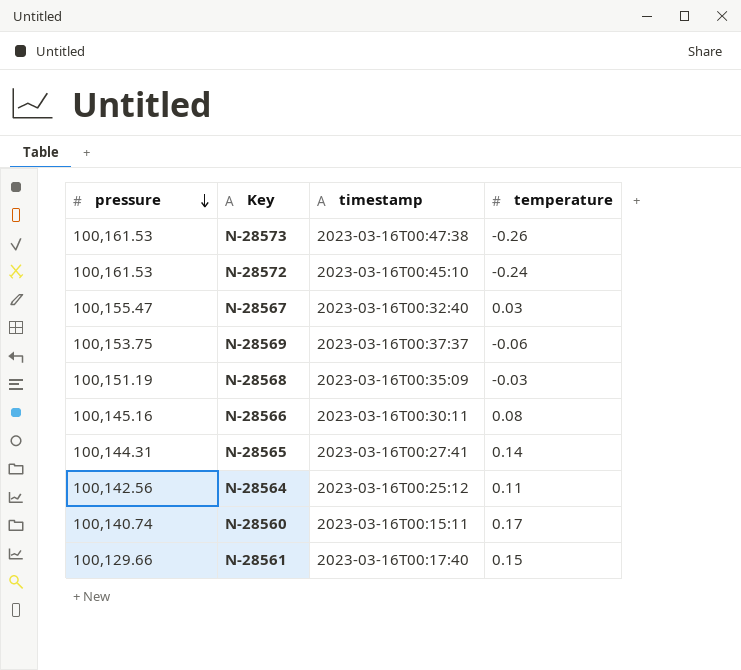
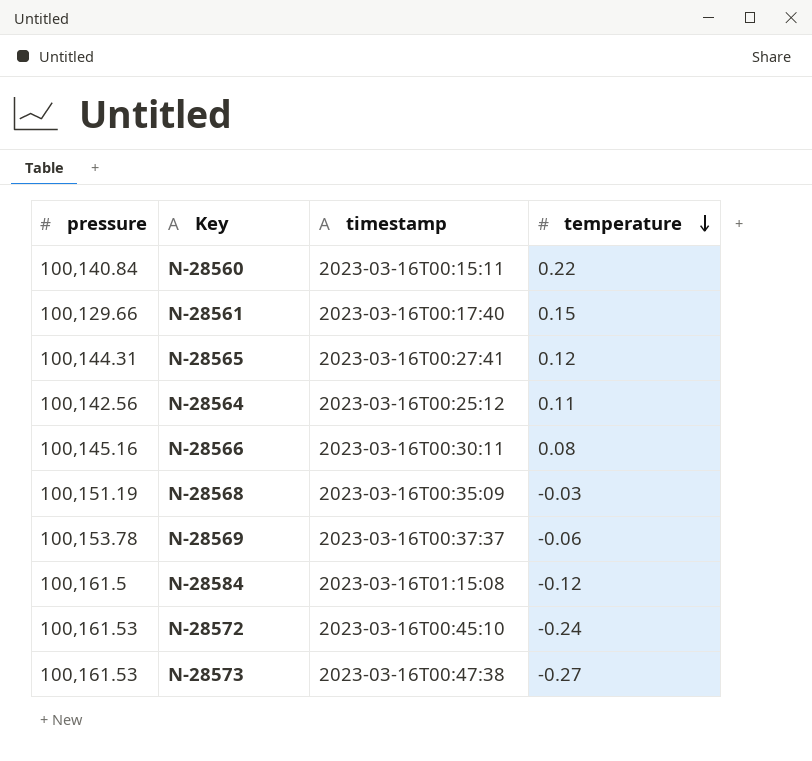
row order: pressure descending -> temperature descending
row N-28567: 100,155.47 | 2023-03-16T00:32:40 | 0.03 -> none
N-28560 | pressure: 100,140.74 -> 100,140.84
N-28560 | temperature: 0.17 -> 0.22
N-28565 | temperature: 0.14 -> 0.12
N-28569 | pressure: 100,153.75 -> 100,153.78
row N-28584: none -> 100,161.5 | 2023-03-16T01:15:08 | -0.12
N-28573 | temperature: -0.26 -> -0.27

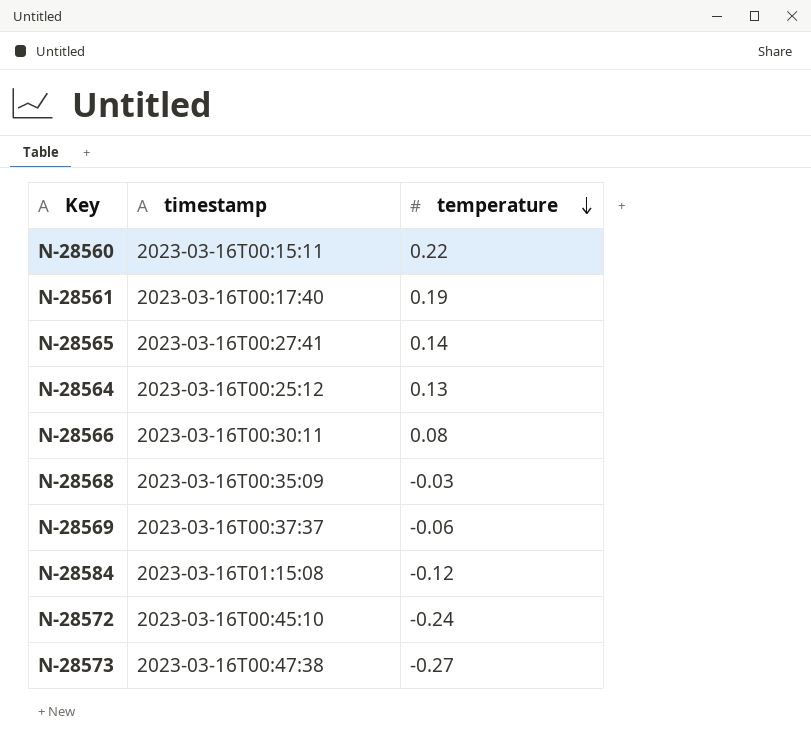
column pressure | position: 1 -> none
N-28561 | temperature: 0.15 -> 0.19
N-28565 | temperature: 0.12 -> 0.14
N-28564 | temperature: 0.11 -> 0.13

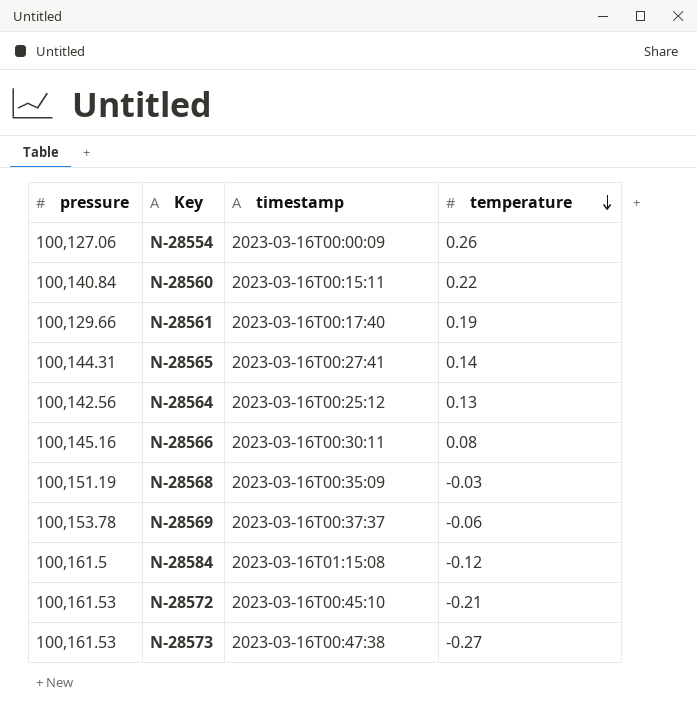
column pressure | position: none -> 1
row N-28554: none -> 100,127.06 | 2023-03-16T00:00:09 | 0.26
N-28572 | temperature: -0.24 -> -0.21

